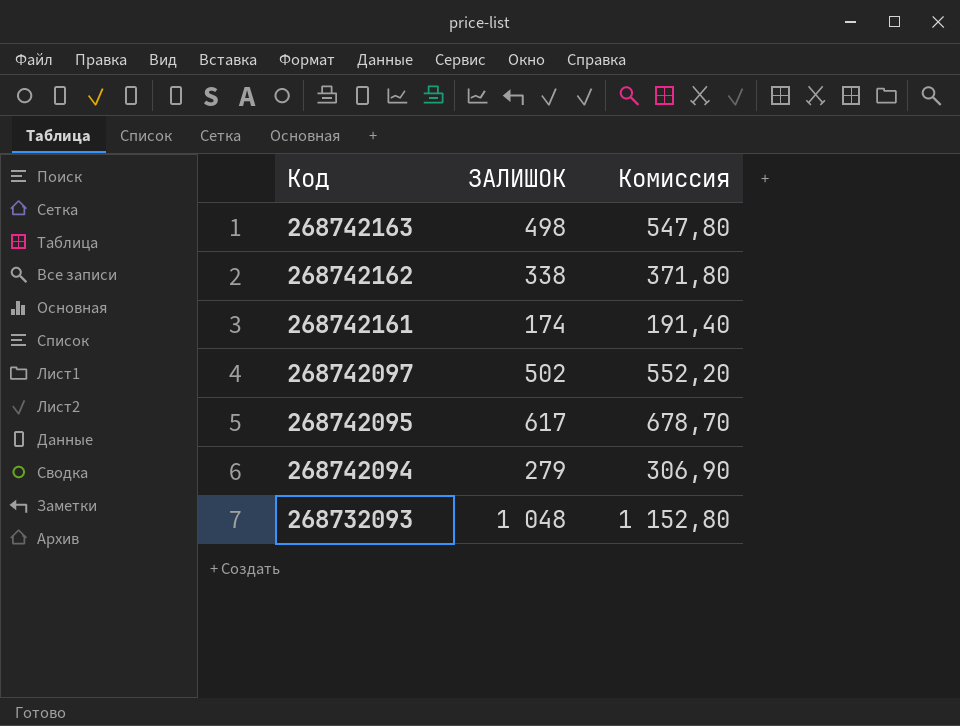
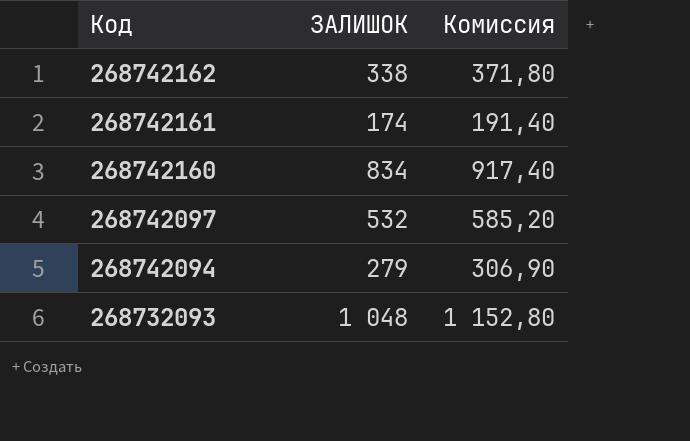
row 268742163: 498 | 547,80 -> none
row 268742095: 617 | 678,70 -> none
row 268742160: none -> 834 | 917,40
268742097 | ЗАЛИШОК: 502 -> 532
268742097 | Комиссия: 552,20 -> 585,20

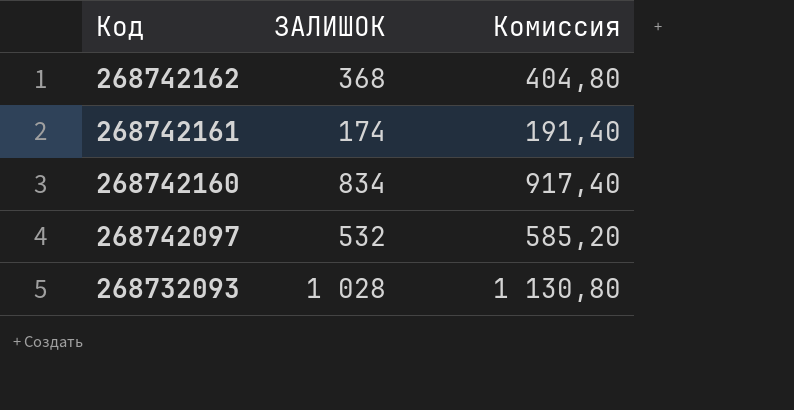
row 268742094: 279 | 306,90 -> none
268742162 | ЗАЛИШОК: 338 -> 368
268742162 | Комиссия: 371,80 -> 404,80
268732093 | ЗАЛИШОК: 1 048 -> 1 028
268732093 | Комиссия: 1 152,80 -> 1 130,80

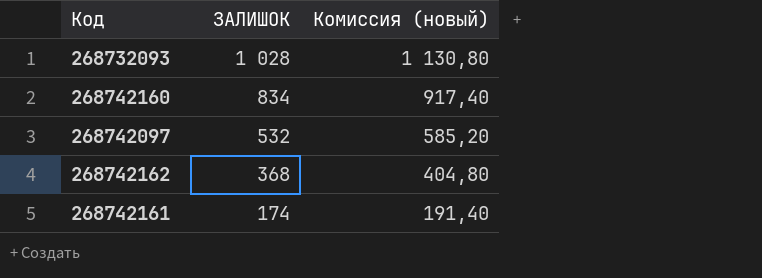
row order: Код descending -> ЗАЛИШОК descending
column name: Комиссия -> Комиссия (новый)

